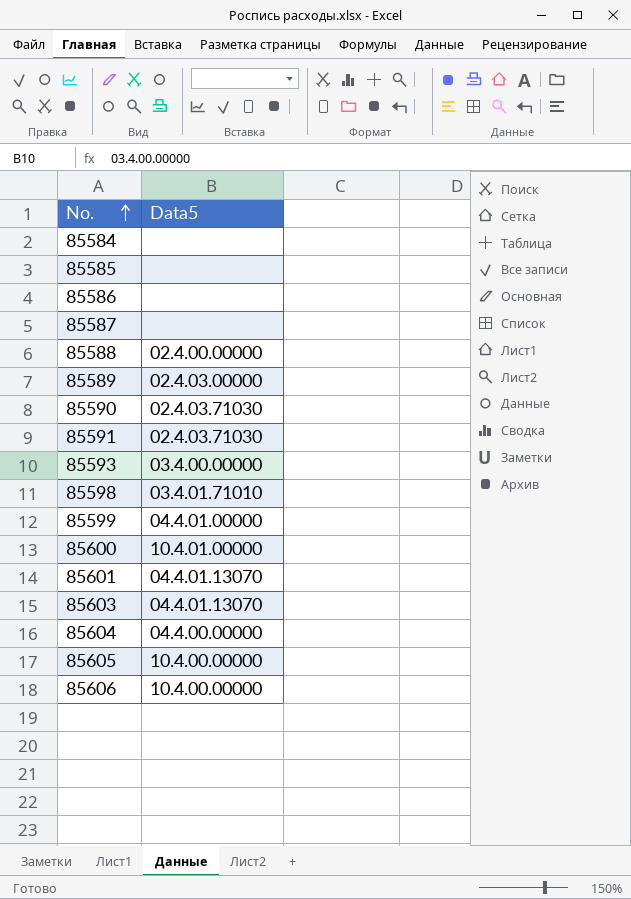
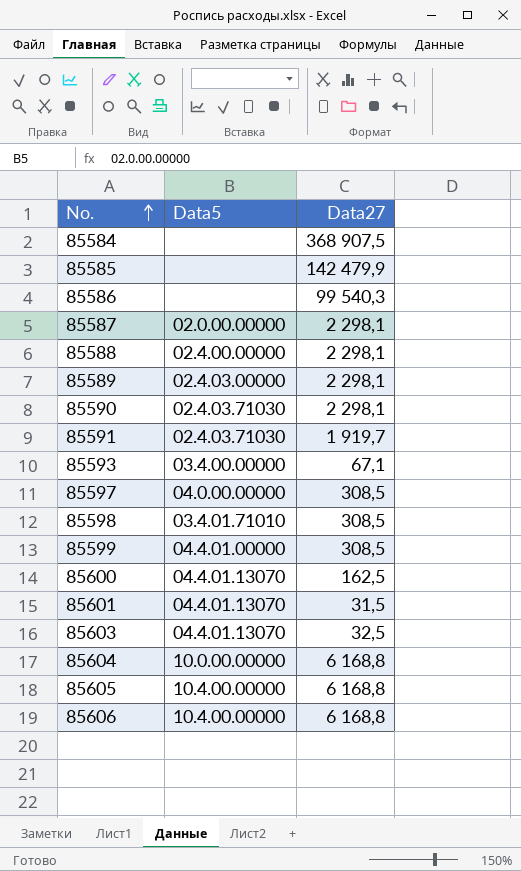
column Data27 | position: none -> 3
85587 | Data5: none -> 02.0.00.00000
row 85597: none -> 04.0.00.00000 | 308,5
85600 | Data5: 10.4.01.00000 -> 04.4.01.13070
85604 | Data5: 04.4.00.00000 -> 10.0.00.00000

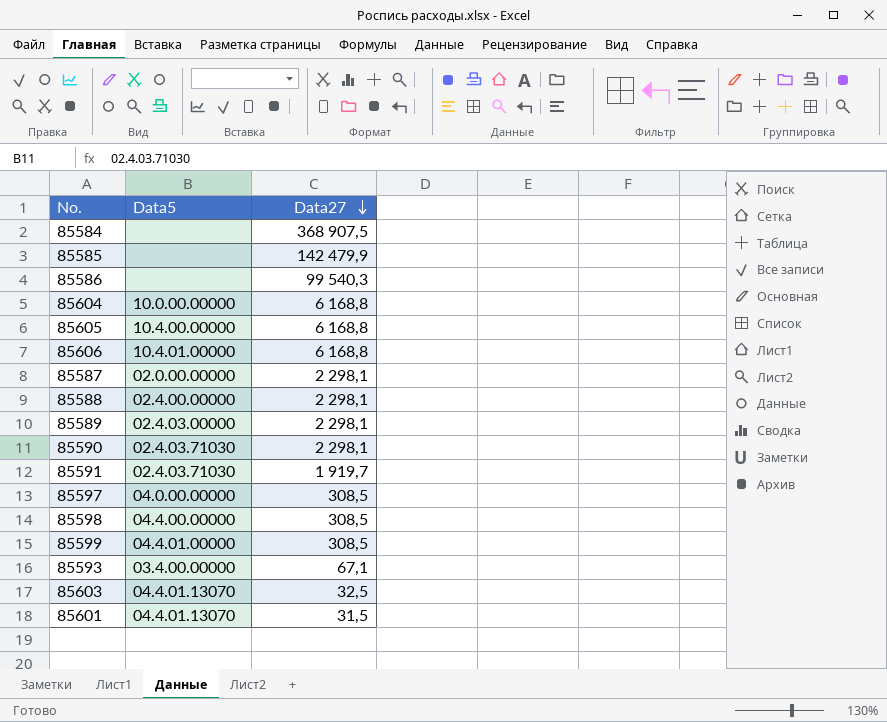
row order: No. ascending -> Data27 descending
row 85600: 04.4.01.13070 | 162,5 -> none
85606 | Data5: 10.4.00.00000 -> 10.4.01.00000
85598 | Data5: 03.4.01.71010 -> 04.4.00.00000

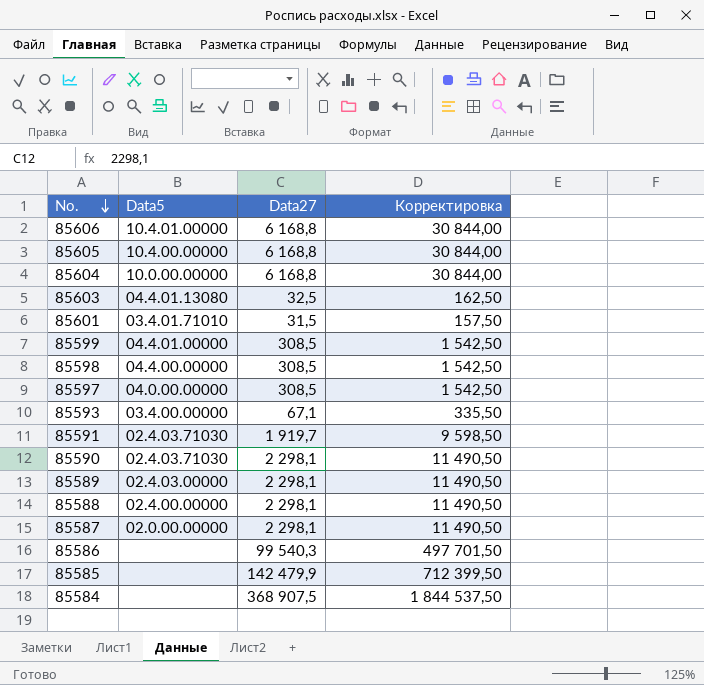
row order: Data27 descending -> No. descending
column Корректировка | formula: none -> [Data27] * 5
85603 | Data5: 04.4.01.13070 -> 04.4.01.13080
85601 | Data5: 04.4.01.13070 -> 03.4.01.71010

